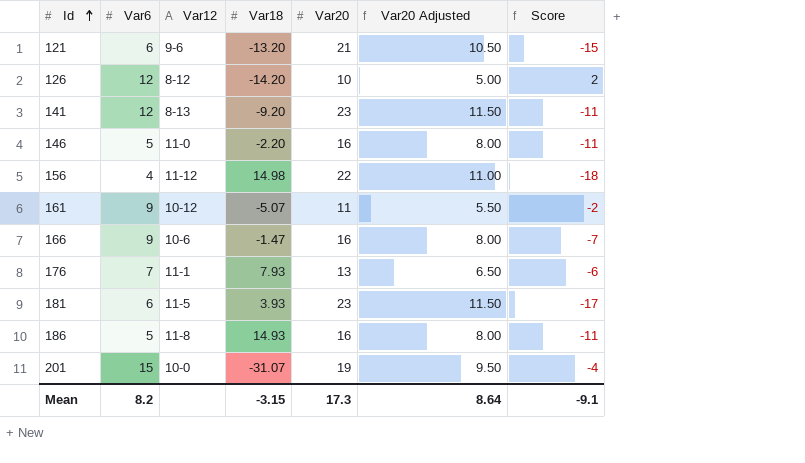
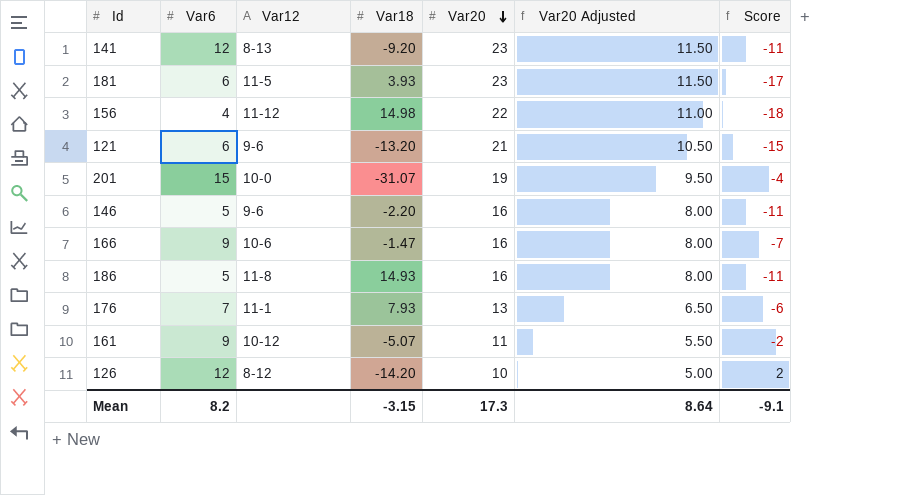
row order: Id ascending -> Var20 descending
146 | Var12: 11-0 -> 9-6

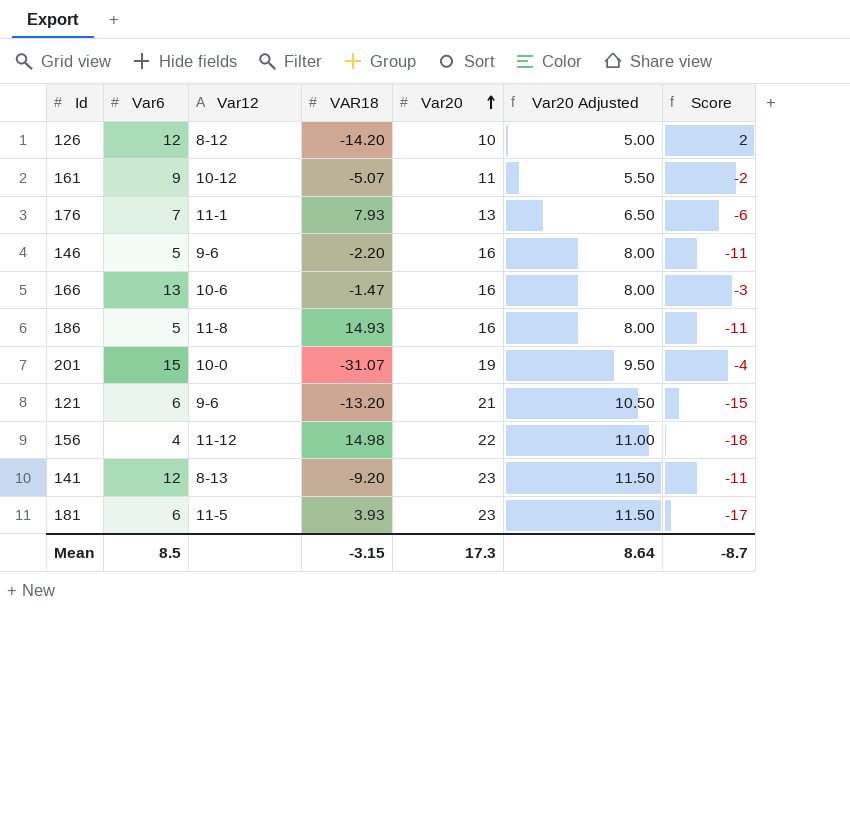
row order: Var20 descending -> Var20 ascending
column name: Var18 -> VAR18
166 | Var6: 9 -> 13
166 | Score: -7 -> -3
Mean | Var6: 8.2 -> 8.5
Mean | Score: -9.1 -> -8.7

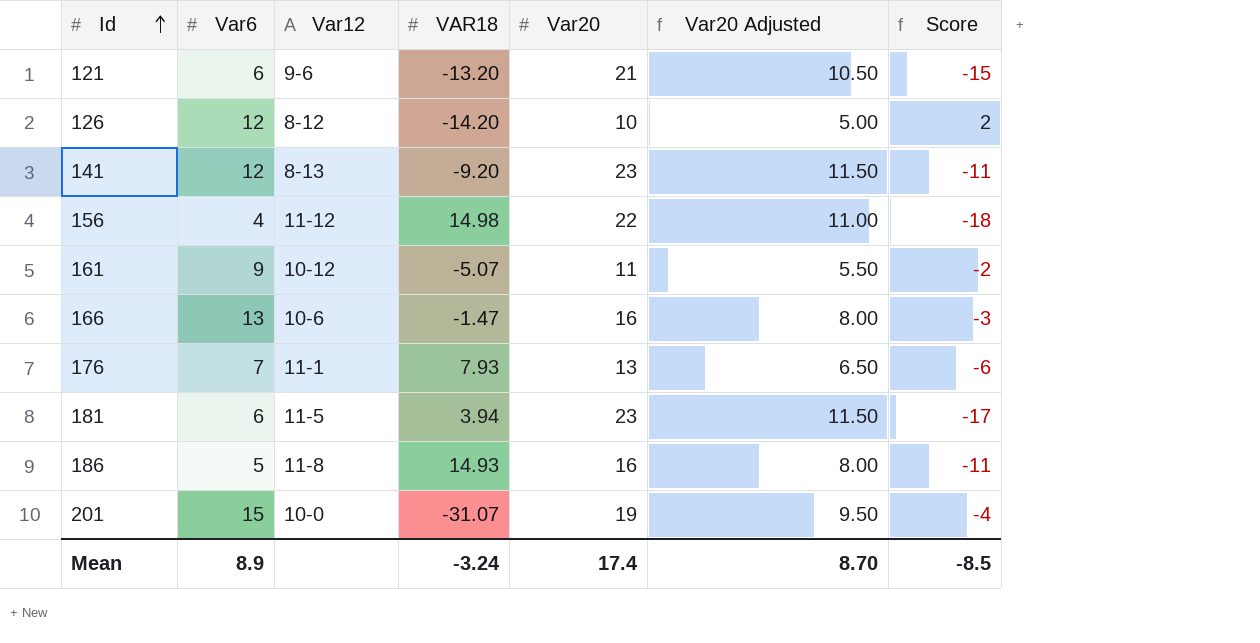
row order: Var20 ascending -> Id ascending
row 146: 5 | 9-6 | -2.20 | 16 | 8.00 | -11 -> none
181 | VAR18: 3.93 -> 3.94
Mean | Var6: 8.5 -> 8.9
Mean | VAR18: -3.15 -> -3.24
Mean | Var20: 17.3 -> 17.4
Mean | Var20 Adjusted: 8.64 -> 8.70
Mean | Score: -8.7 -> -8.5

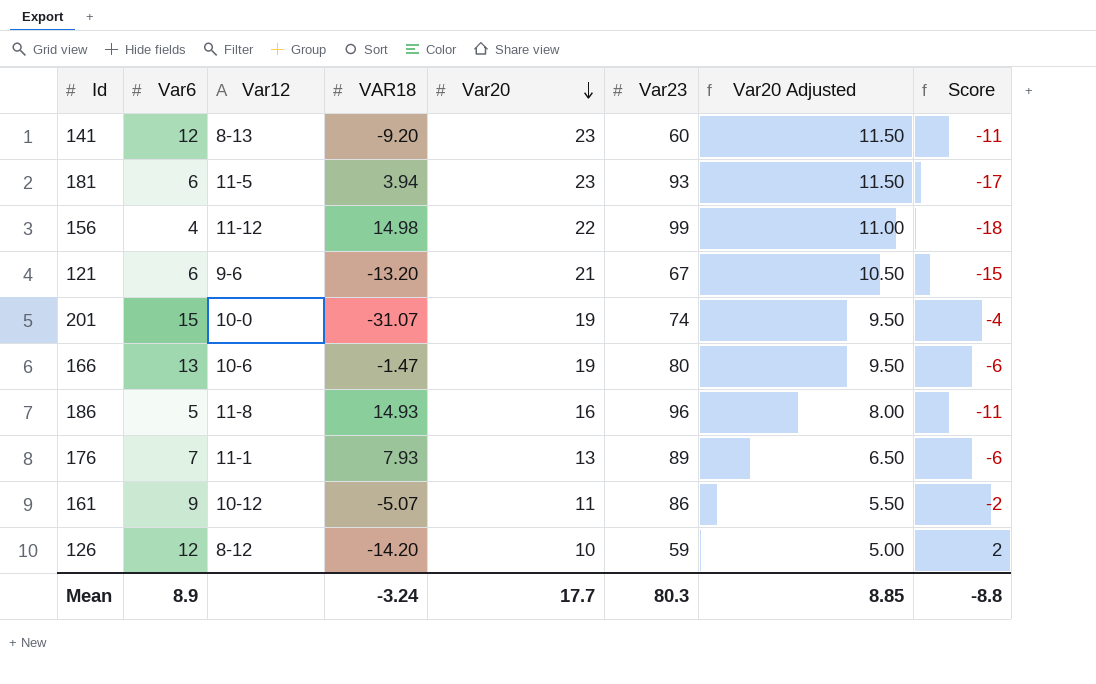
row order: Id ascending -> Var20 descending
column Var23 | position: none -> 6
166 | Var20: 16 -> 19
166 | Var20 Adjusted: 8.00 -> 9.50
166 | Score: -3 -> -6
Mean | Var20: 17.4 -> 17.7
Mean | Var20 Adjusted: 8.70 -> 8.85
Mean | Score: -8.5 -> -8.8

